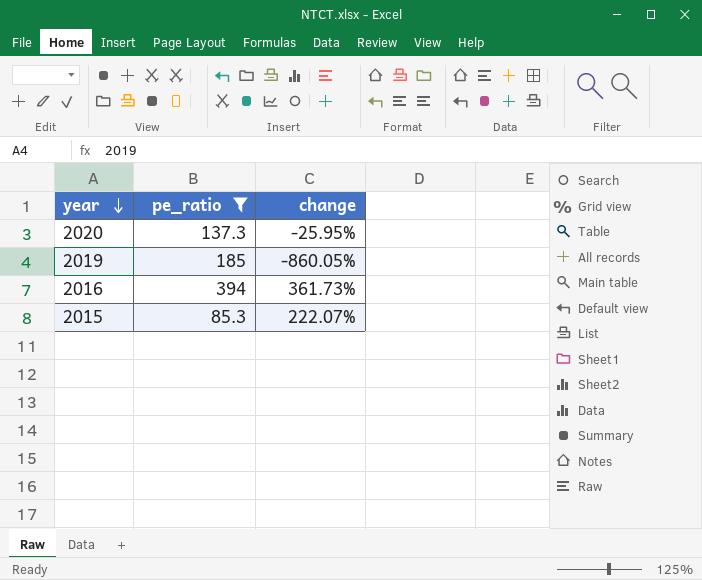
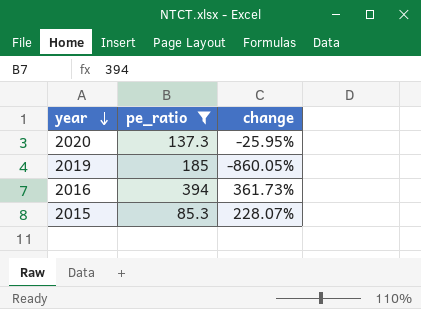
2015 | change: 222.07% -> 228.07%

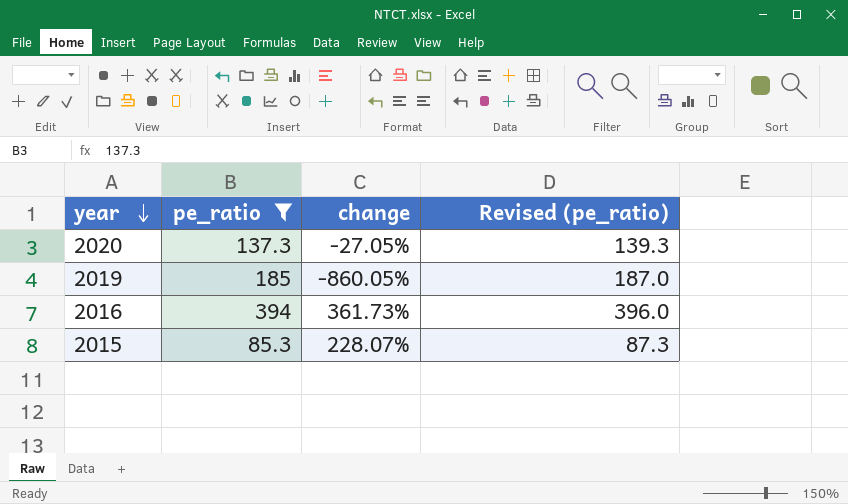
column Revised (pe_ratio) | formula: none -> [pe_ratio] + 2
2020 | change: -25.95% -> -27.05%

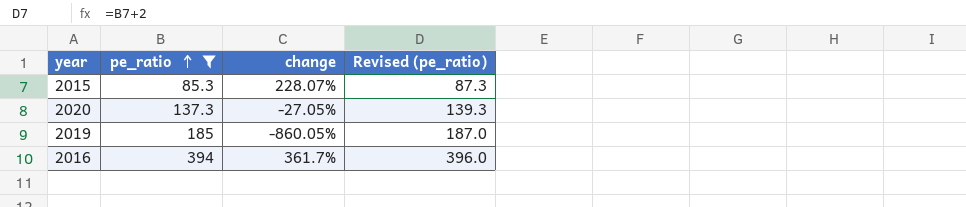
row order: year descending -> pe_ratio ascending
2016 | change: 361.73% -> 361.7%

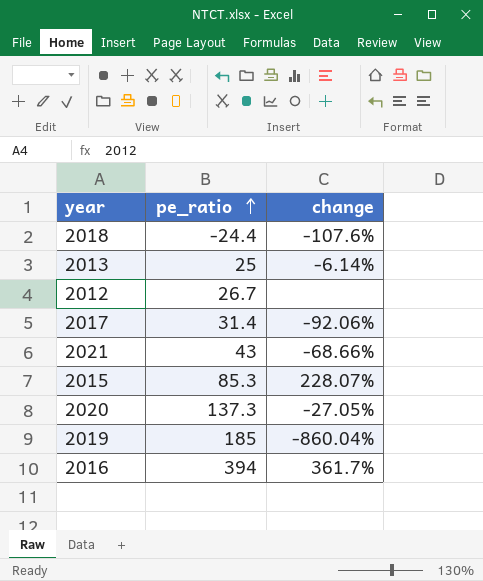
filter: pe_ratio >= 85.3 -> none
column Revised (pe_ratio) | formula: [pe_ratio] + 2 -> none
2019 | change: -860.05% -> -860.04%

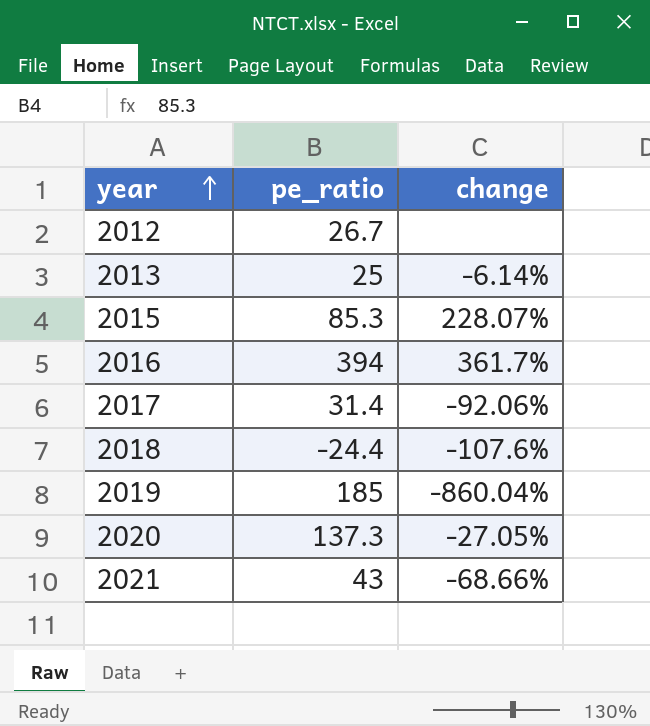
row order: pe_ratio ascending -> year ascending

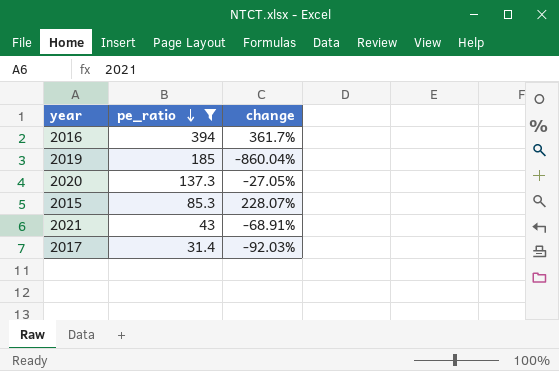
filter: none -> pe_ratio >= 31.4
row order: year ascending -> pe_ratio descending
2021 | change: -68.66% -> -68.91%
2017 | change: -92.06% -> -92.03%

